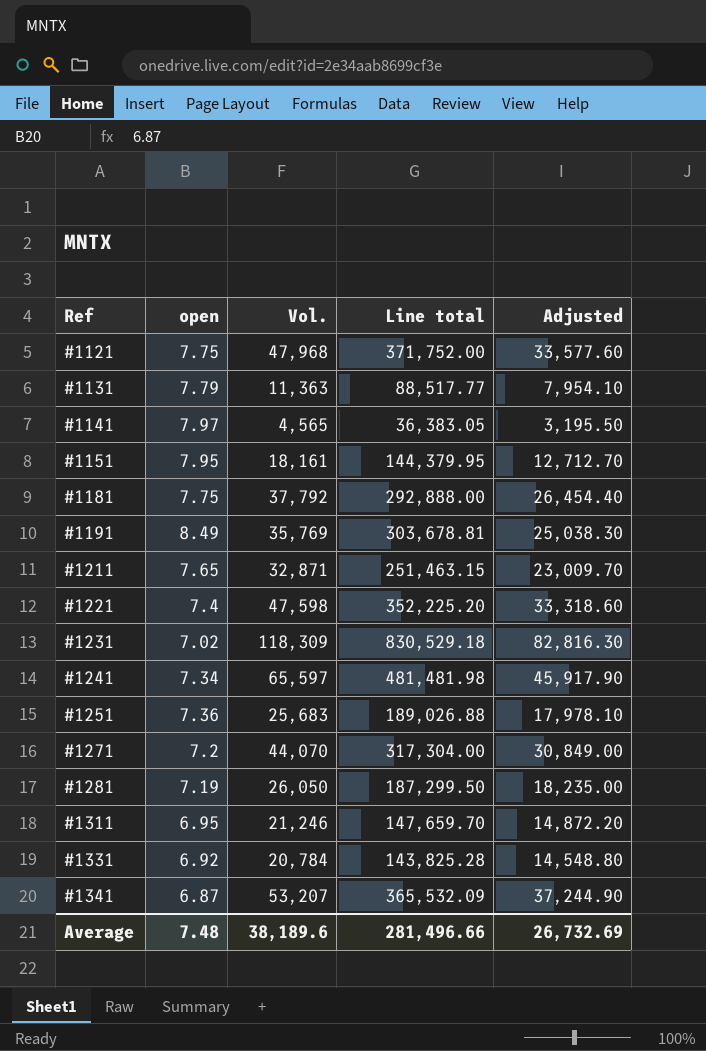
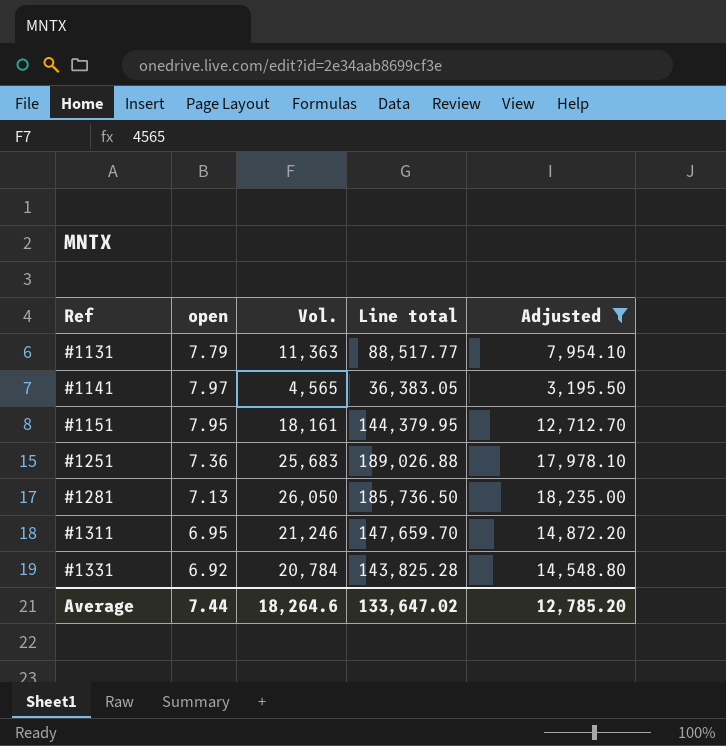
filter: none -> Adjusted <= 18,235.00
#1281 | open: 7.19 -> 7.13
#1281 | Line total: 187,299.50 -> 185,736.50
Average | open: 7.48 -> 7.44
Average | Vol.: 38,189.6 -> 18,264.6
Average | Line total: 281,496.66 -> 133,647.02
Average | Adjusted: 26,732.69 -> 12,785.20

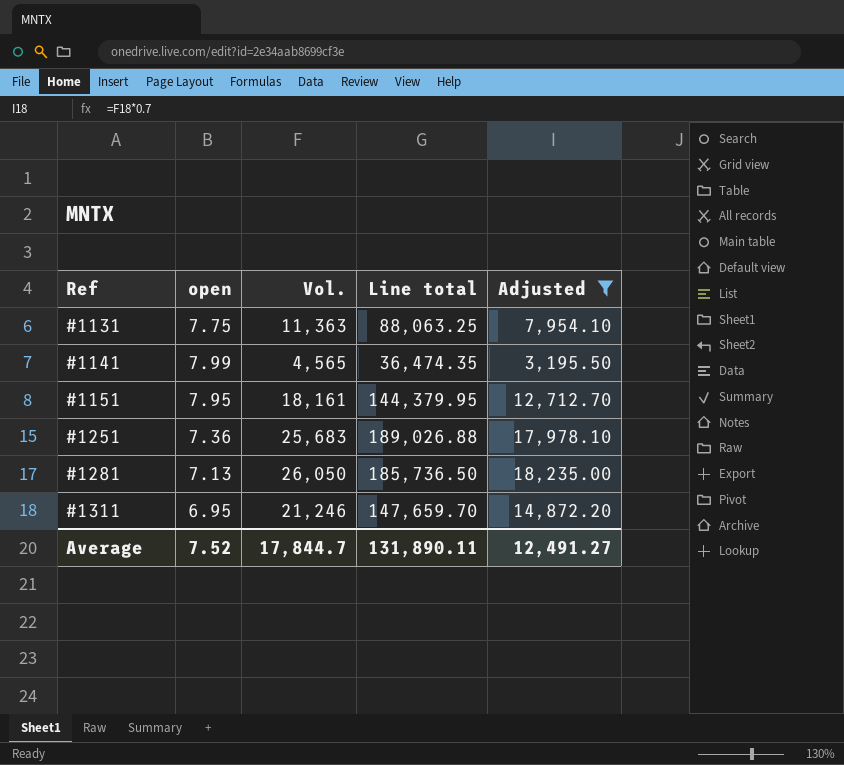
row #1331: 6.92 | 20,784 | 143,825.28 | 14,548.80 -> none
#1131 | open: 7.79 -> 7.75
#1131 | Line total: 88,517.77 -> 88,063.25
#1141 | open: 7.97 -> 7.99
#1141 | Line total: 36,383.05 -> 36,474.35
Average | open: 7.44 -> 7.52
Average | Vol.: 18,264.6 -> 17,844.7
Average | Line total: 133,647.02 -> 131,890.11
Average | Adjusted: 12,785.20 -> 12,491.27

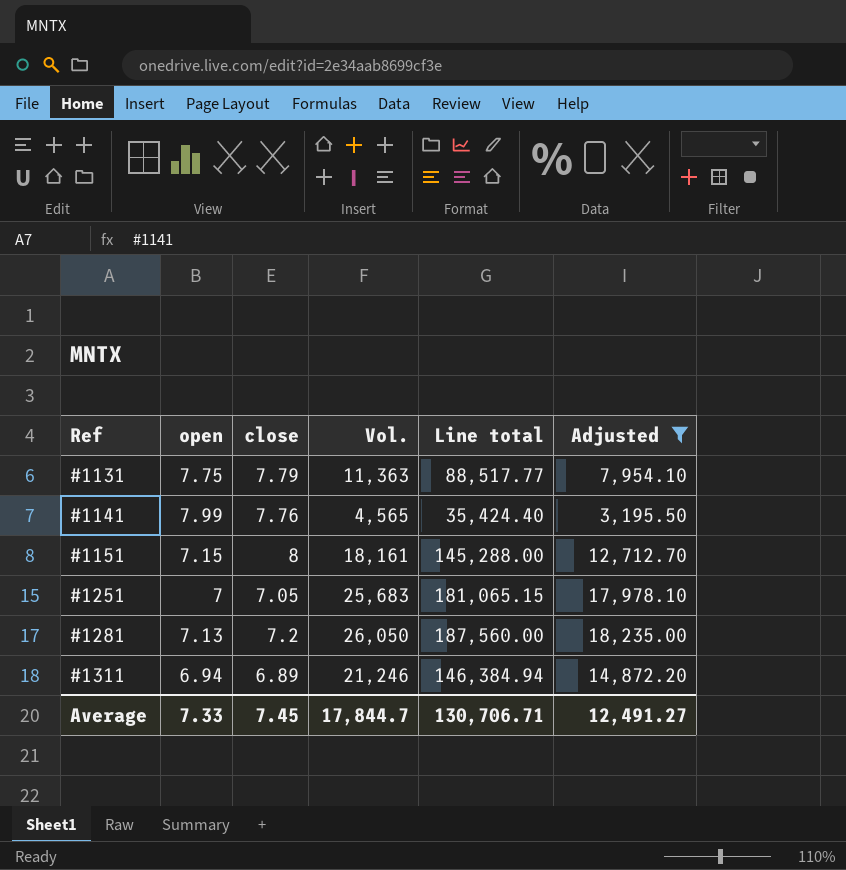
column close | position: none -> 3
column Line total | formula: [open] * [Vol.] -> [close] * [Vol.]
#1151 | open: 7.95 -> 7.15
#1251 | open: 7.36 -> 7
#1311 | open: 6.95 -> 6.94
Average | open: 7.52 -> 7.33
Average | Line total: 131,890.11 -> 130,706.71

